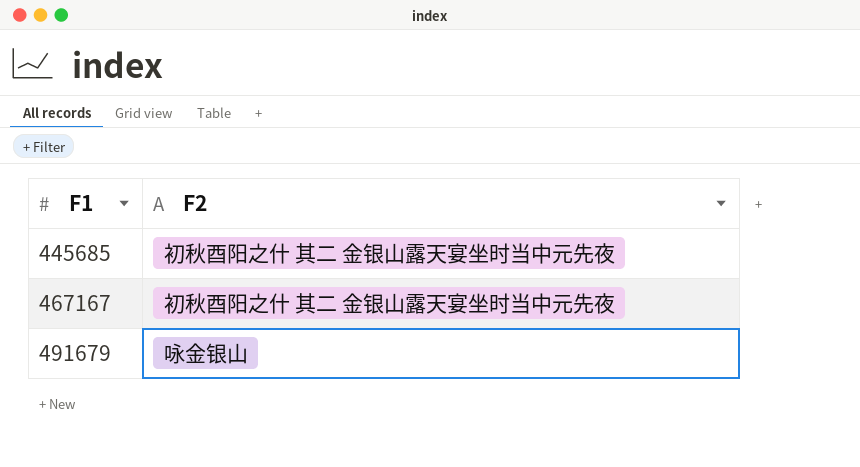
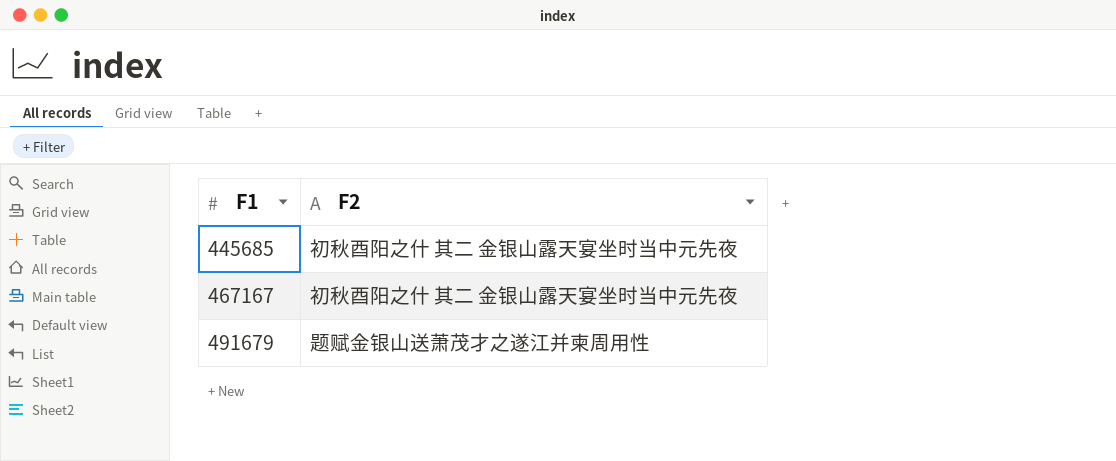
491679 | F2: 咏金银山 -> 题赋金银山送萧茂才之遂江并柬周用性

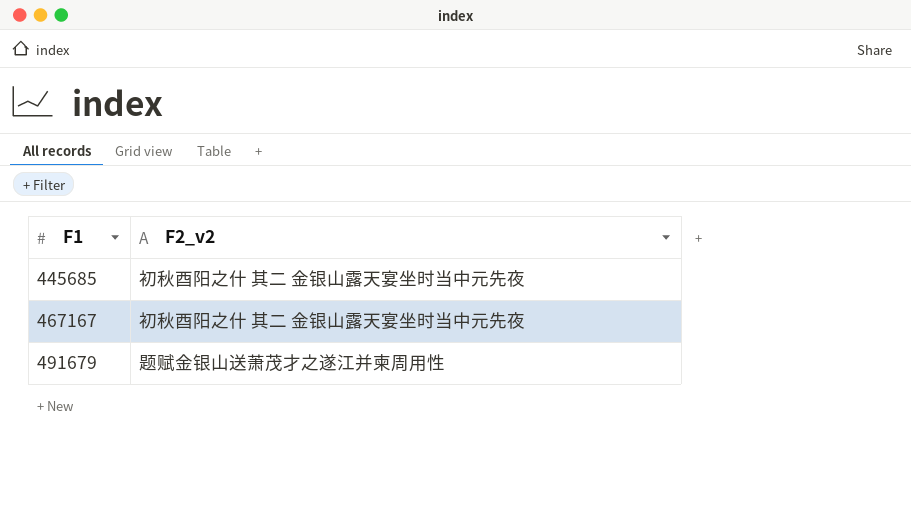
column name: F2 -> F2_v2

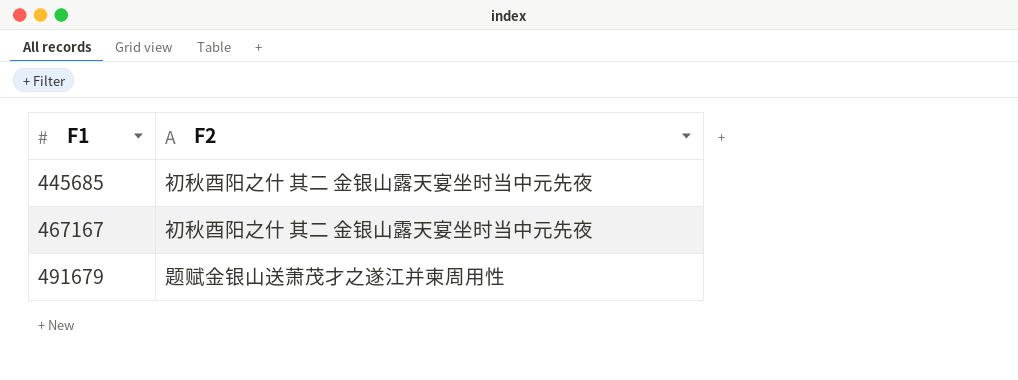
column name: F2_v2 -> F2

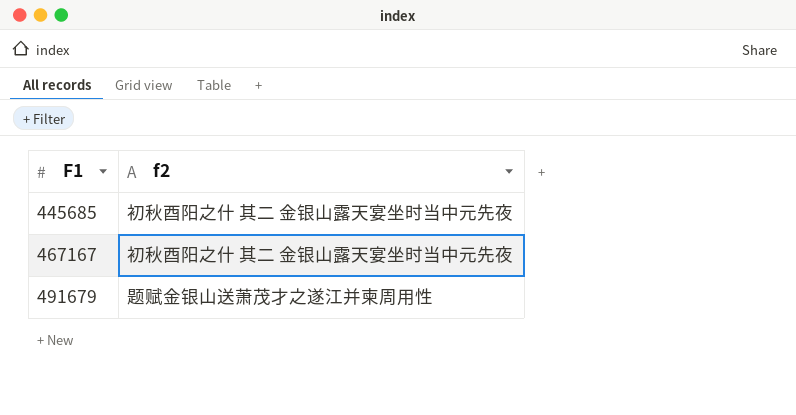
column name: F2 -> f2

